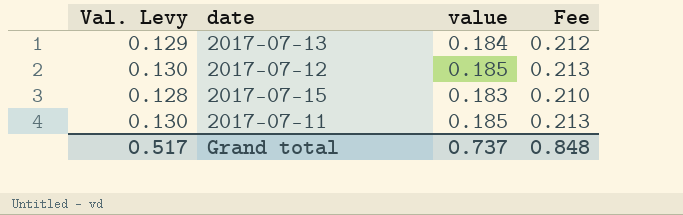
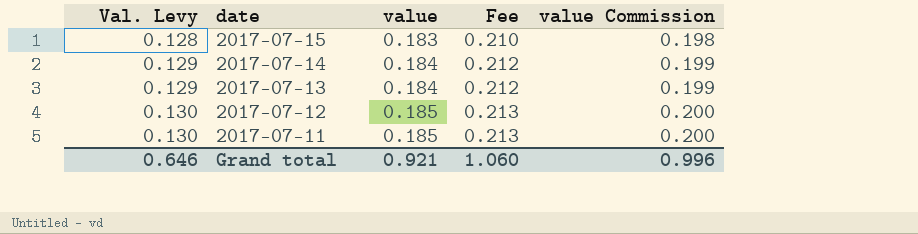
row order: none -> Val. Levy ascending
column value Commission | formula: none -> [value] * 1.08
row 2017-07-14: none -> 0.129 | 0.184 | 0.212 | 0.199
Grand total | Val. Levy: 0.517 -> 0.646
Grand total | value: 0.737 -> 0.921
Grand total | Fee: 0.848 -> 1.060

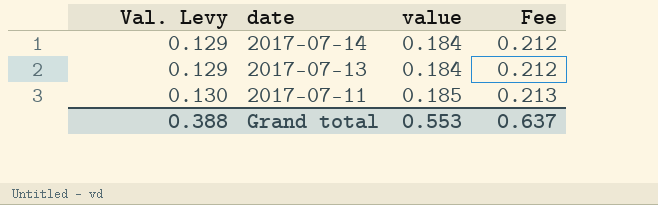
column value Commission | formula: [value] * 1.08 -> none
row 2017-07-15: 0.128 | 0.183 | 0.210 | 0.198 -> none
row 2017-07-12: 0.130 | 0.185 | 0.213 | 0.200 -> none
Grand total | Val. Levy: 0.646 -> 0.388
Grand total | value: 0.921 -> 0.553
Grand total | Fee: 1.060 -> 0.637

